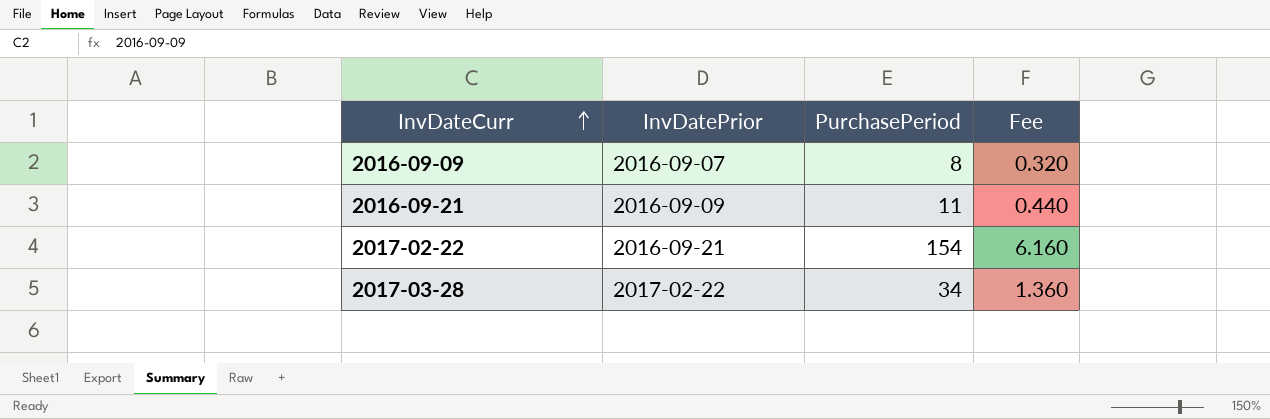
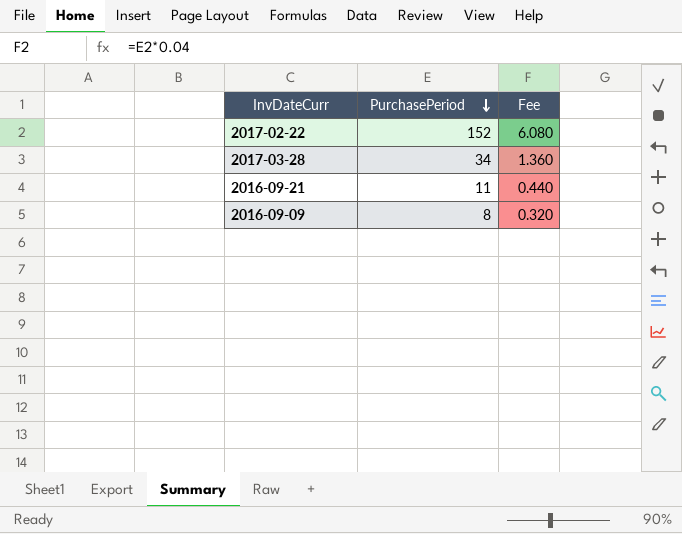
row order: InvDateCurr ascending -> PurchasePeriod descending
column InvDatePrior | position: 2 -> none
2017-02-22 | PurchasePeriod: 154 -> 152
2017-02-22 | Fee: 6.160 -> 6.080

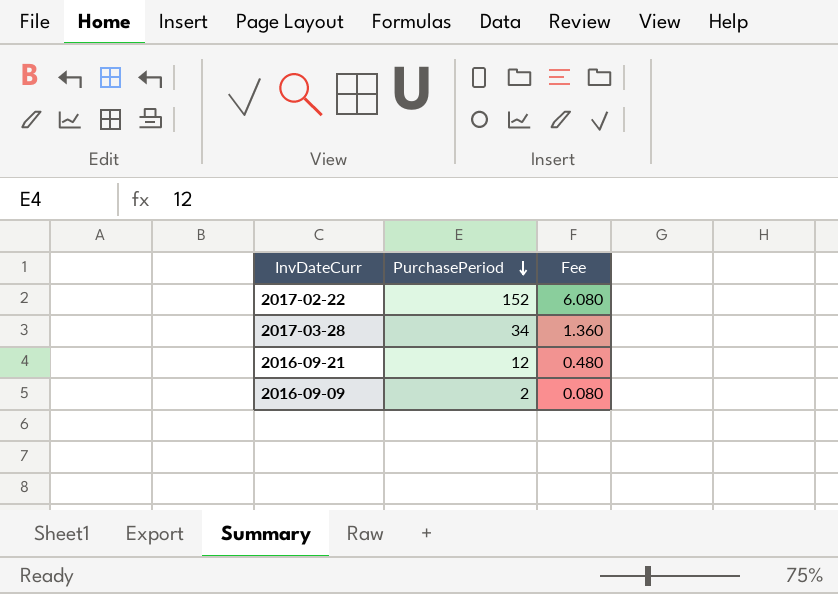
2016-09-21 | PurchasePeriod: 11 -> 12
2016-09-21 | Fee: 0.440 -> 0.480
2016-09-09 | PurchasePeriod: 8 -> 2
2016-09-09 | Fee: 0.320 -> 0.080

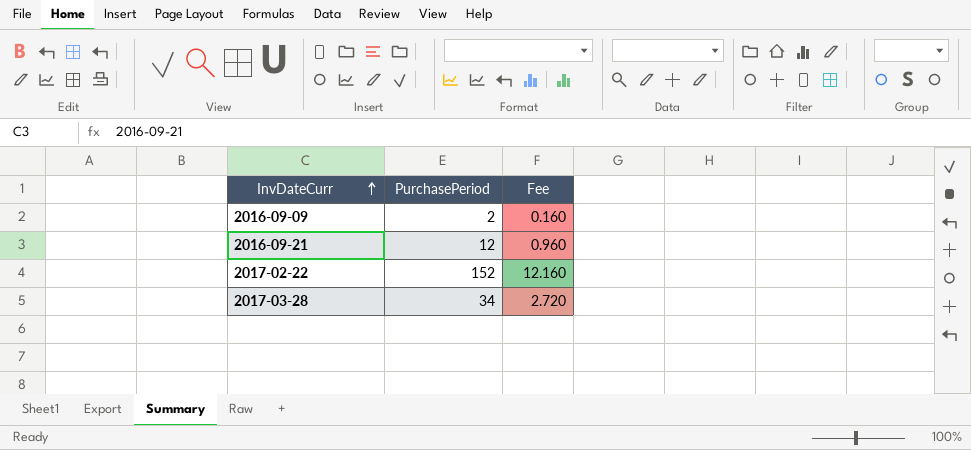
row order: PurchasePeriod descending -> InvDateCurr ascending
column Fee | formula: [PurchasePeriod] * 0.04 -> [PurchasePeriod] * 0.08

